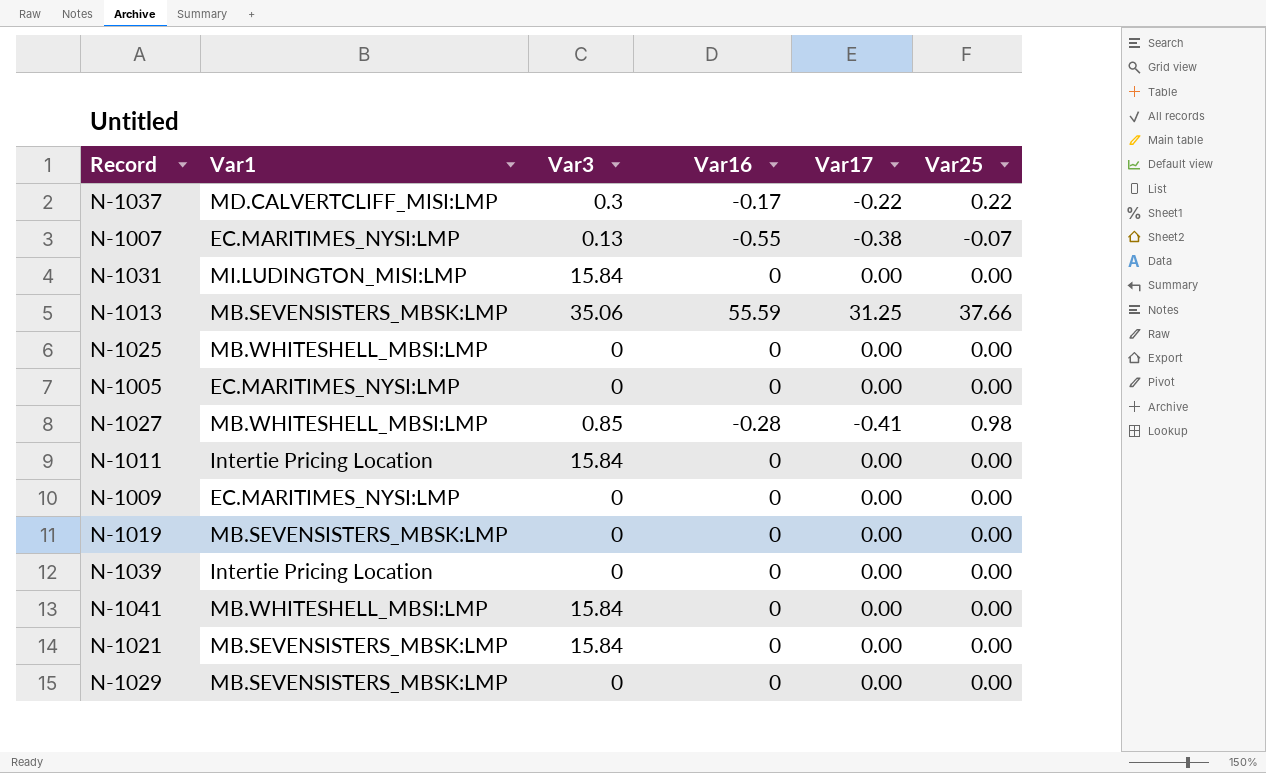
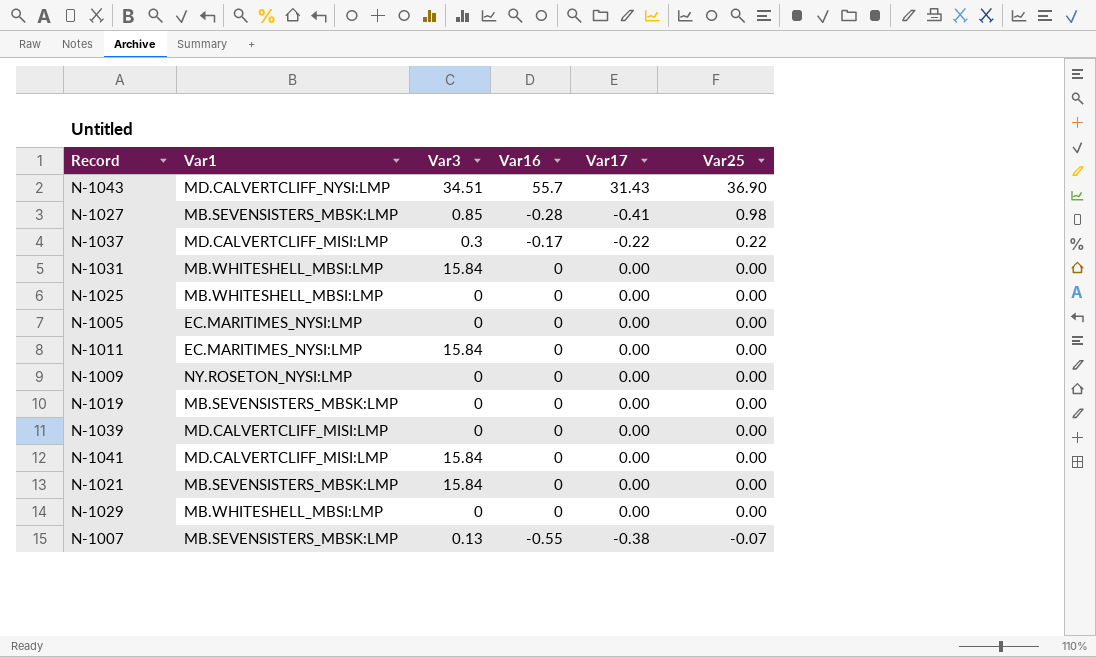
row order: none -> Var25 descending
row N-1013: MB.SEVENSISTERS_MBSK:LMP | 35.06 | 55.59 | 31.25 | 37.66 -> none
row N-1043: none -> MD.CALVERTCLIFF_NYSI:LMP | 34.51 | 55.7 | 31.43 | 36.90
N-1027 | Var1: MB.WHITESHELL_MBSI:LMP -> MB.SEVENSISTERS_MBSK:LMP
N-1031 | Var1: MI.LUDINGTON_MISI:LMP -> MB.WHITESHELL_MBSI:LMP
N-1011 | Var1: Intertie Pricing Location -> EC.MARITIMES_NYSI:LMP
N-1009 | Var1: EC.MARITIMES_NYSI:LMP -> NY.ROSETON_NYSI:LMP
N-1039 | Var1: Intertie Pricing Location -> MD.CALVERTCLIFF_MISI:LMP
N-1041 | Var1: MB.WHITESHELL_MBSI:LMP -> MD.CALVERTCLIFF_MISI:LMP
N-1029 | Var1: MB.SEVENSISTERS_MBSK:LMP -> MB.WHITESHELL_MBSI:LMP
N-1007 | Var1: EC.MARITIMES_NYSI:LMP -> MB.SEVENSISTERS_MBSK:LMP

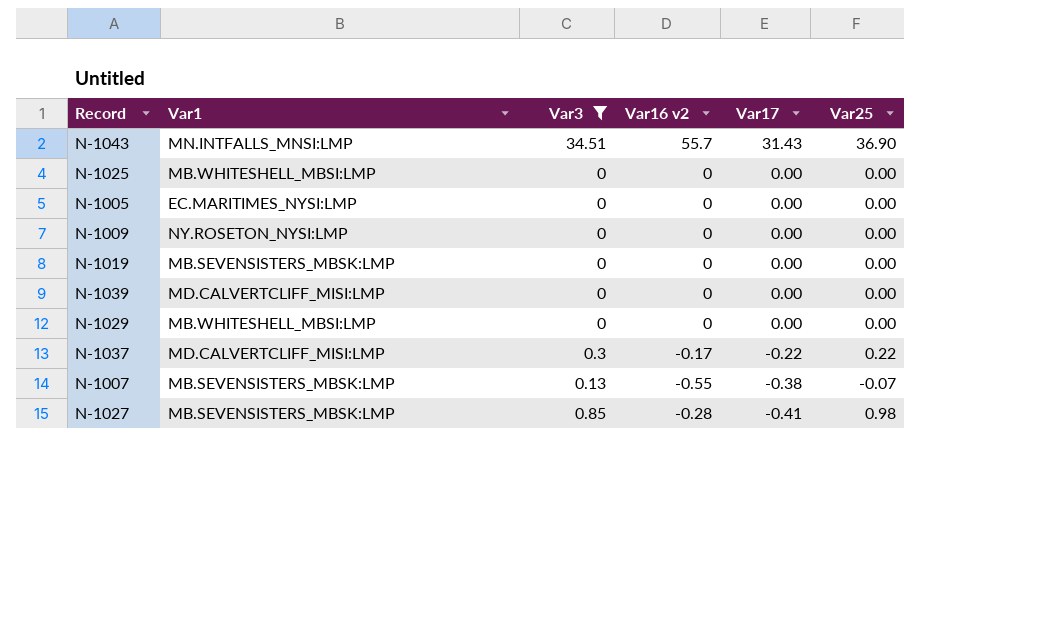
filter: none -> Var3 != 15.84
row order: Var25 descending -> Var17 descending
column name: Var16 -> Var16 v2
N-1043 | Var1: MD.CALVERTCLIFF_NYSI:LMP -> MN.INTFALLS_MNSI:LMP

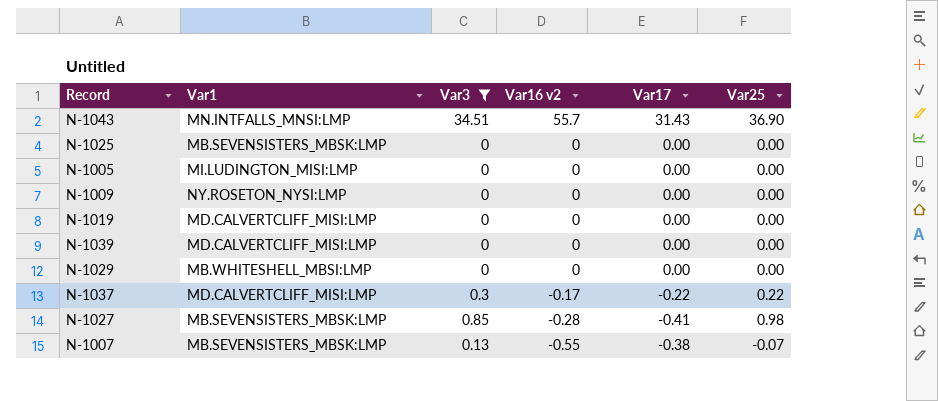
row order: Var17 descending -> Var16 v2 descending
N-1025 | Var1: MB.WHITESHELL_MBSI:LMP -> MB.SEVENSISTERS_MBSK:LMP
N-1005 | Var1: EC.MARITIMES_NYSI:LMP -> MI.LUDINGTON_MISI:LMP
N-1019 | Var1: MB.SEVENSISTERS_MBSK:LMP -> MD.CALVERTCLIFF_MISI:LMP

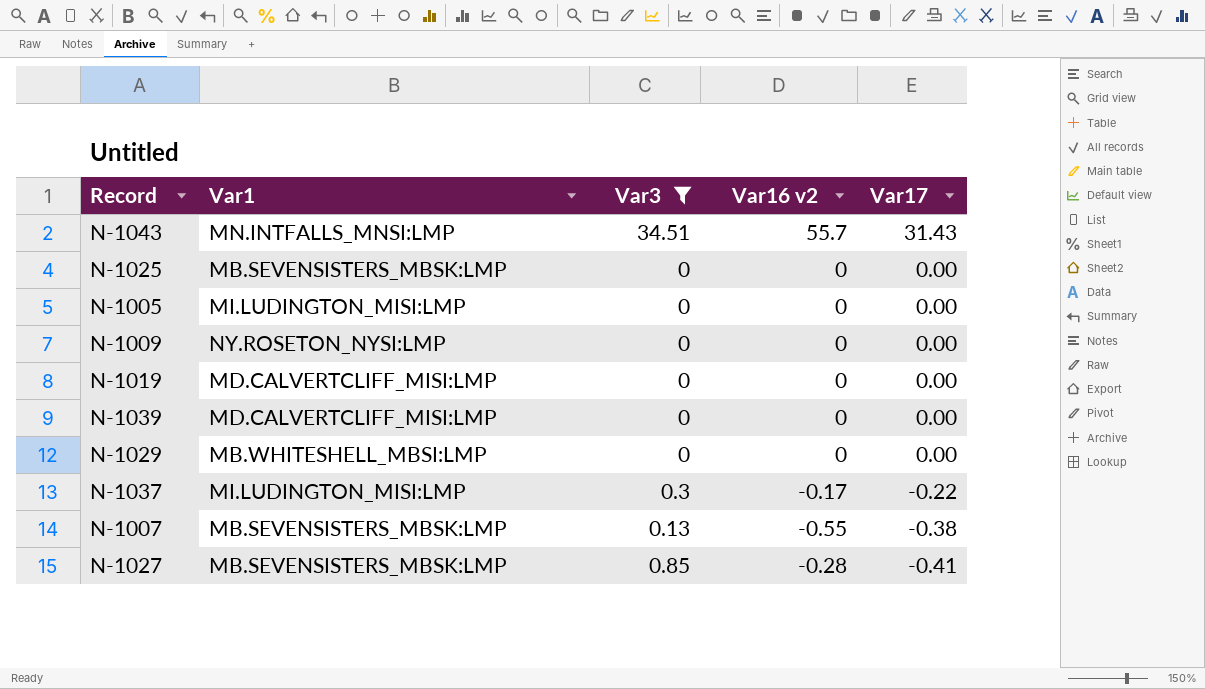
row order: Var16 v2 descending -> Var17 descending
column Var25 | position: 6 -> none
N-1037 | Var1: MD.CALVERTCLIFF_MISI:LMP -> MI.LUDINGTON_MISI:LMP

